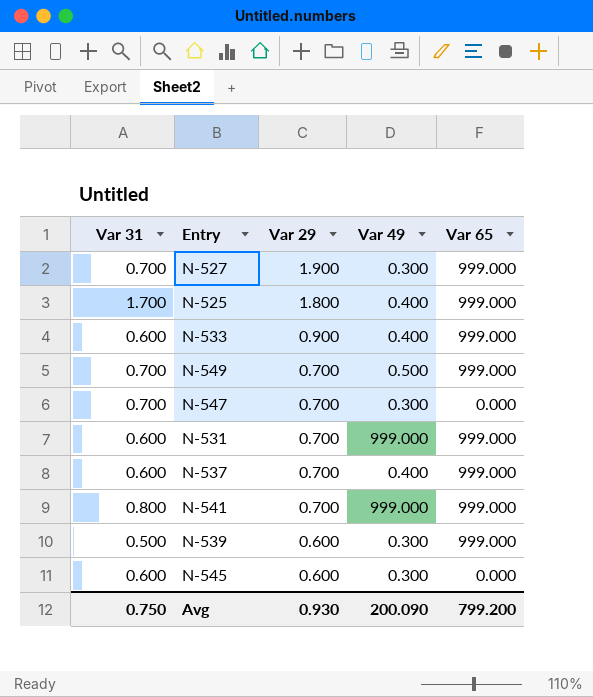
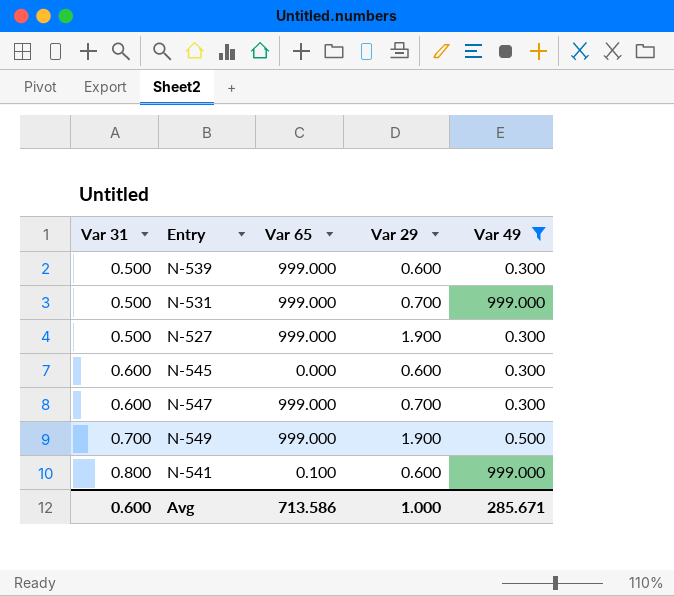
filter: none -> Var 49 != 0.400
row order: Var 29 descending -> Var 31 ascending
column Var 65 | position: 5 -> 3
N-531 | Var 31: 0.600 -> 0.500
N-527 | Var 31: 0.700 -> 0.500
N-547 | Var 31: 0.700 -> 0.600
N-547 | Var 65: 0.000 -> 999.000
N-549 | Var 29: 0.700 -> 1.900
N-541 | Var 65: 999.000 -> 0.100
N-541 | Var 29: 0.700 -> 0.600
Avg | Var 31: 0.750 -> 0.600
Avg | Var 65: 799.200 -> 713.586
Avg | Var 29: 0.930 -> 1.000
Avg | Var 49: 200.090 -> 285.671

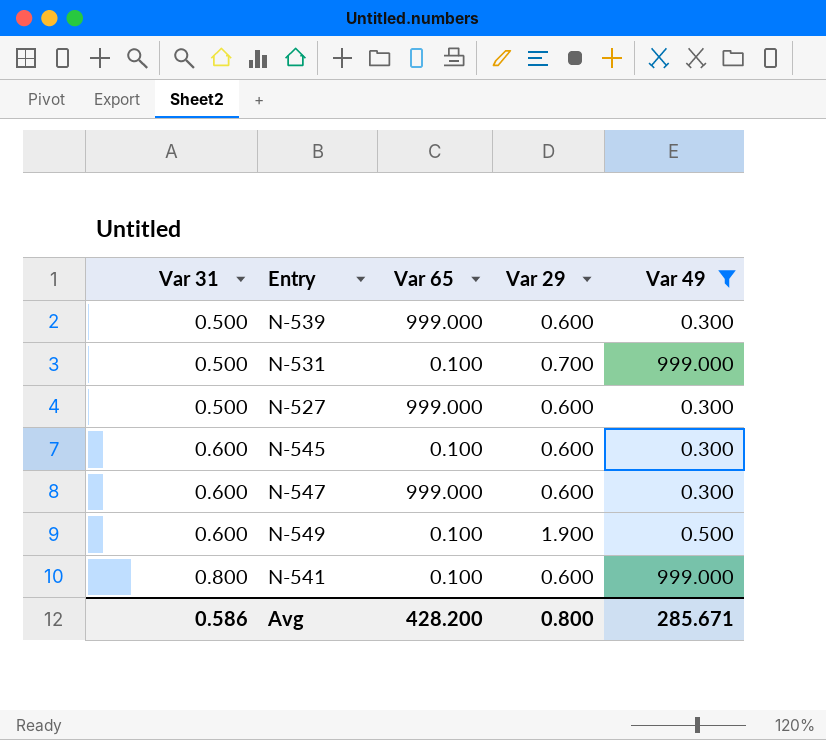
N-531 | Var 65: 999.000 -> 0.100
N-527 | Var 29: 1.900 -> 0.600
N-545 | Var 65: 0.000 -> 0.100
N-547 | Var 29: 0.700 -> 0.600
N-549 | Var 31: 0.700 -> 0.600
N-549 | Var 65: 999.000 -> 0.100
Avg | Var 31: 0.600 -> 0.586
Avg | Var 65: 713.586 -> 428.200
Avg | Var 29: 1.000 -> 0.800

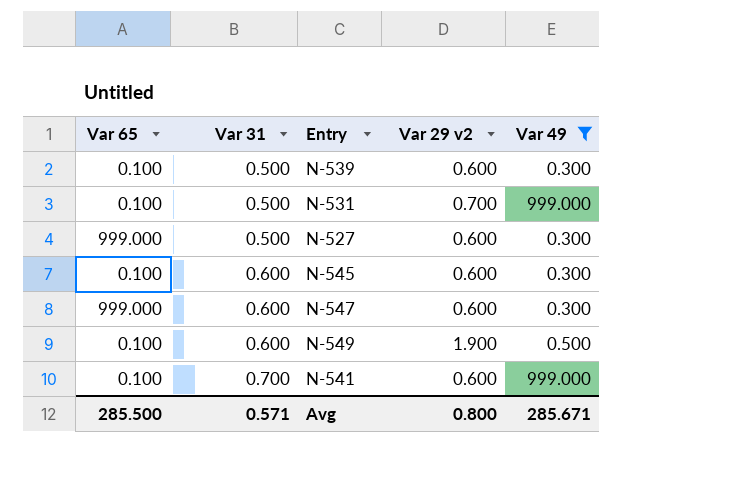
column Var 65 | position: 3 -> 1
column name: Var 29 -> Var 29 v2
N-539 | Var 65: 999.000 -> 0.100
N-541 | Var 31: 0.800 -> 0.700
Avg | Var 65: 428.200 -> 285.500
Avg | Var 31: 0.586 -> 0.571

